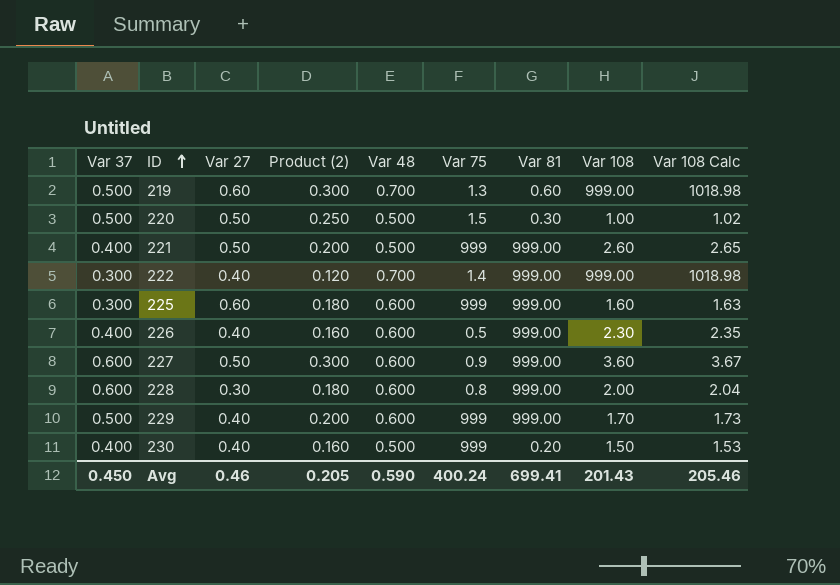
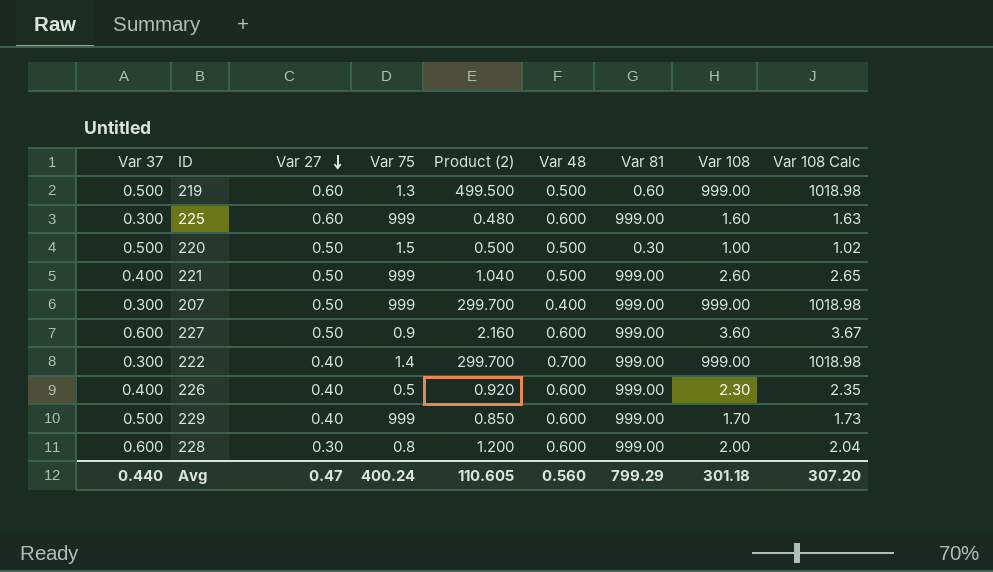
row order: ID ascending -> Var 27 descending
column Var 75 | position: 6 -> 4
column Product (2) | formula: [Var 37] * [Var 27] -> [Var 37] * [Var 108]
row 230: 0.400 | 0.40 | 0.160 | 0.500 | 999 | 0.20 | 1.50 | 1.53 -> none
219 | Var 48: 0.700 -> 0.500
row 207: none -> 0.300 | 0.50 | 999 | 299.700 | 0.400 | 999.00 | 999.00 | 1018.98
Avg | Var 37: 0.450 -> 0.440
Avg | Var 27: 0.46 -> 0.47
Avg | Product (2): 0.205 -> 110.605
Avg | Var 48: 0.590 -> 0.560
Avg | Var 81: 699.41 -> 799.29
Avg | Var 108: 201.43 -> 301.18
Avg | Var 108 Calc: 205.46 -> 307.20

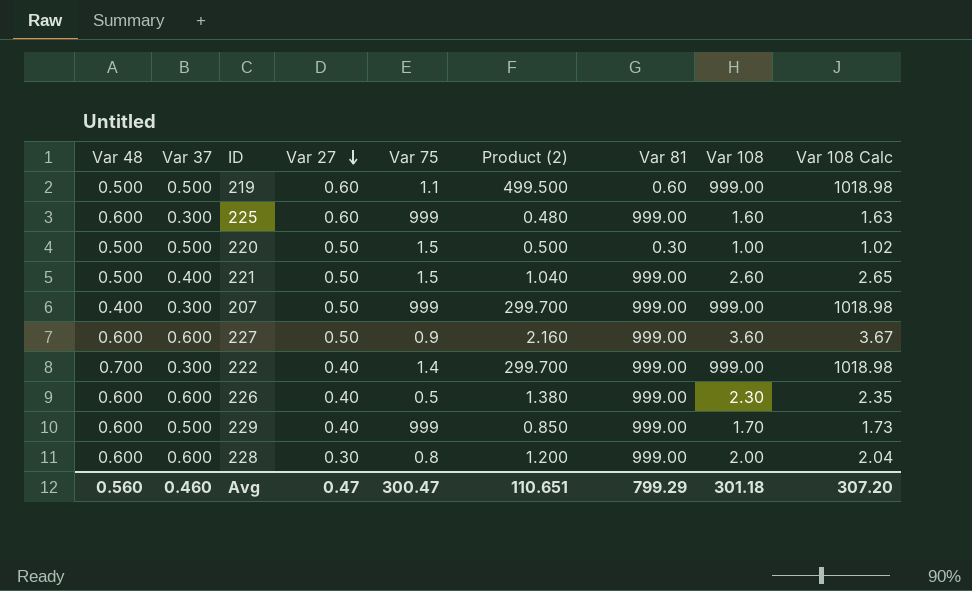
column Var 48 | position: 6 -> 1
219 | Var 75: 1.3 -> 1.1
221 | Var 75: 999 -> 1.5
226 | Var 37: 0.400 -> 0.600
226 | Product (2): 0.920 -> 1.380
Avg | Var 37: 0.440 -> 0.460
Avg | Var 75: 400.24 -> 300.47
Avg | Product (2): 110.605 -> 110.651

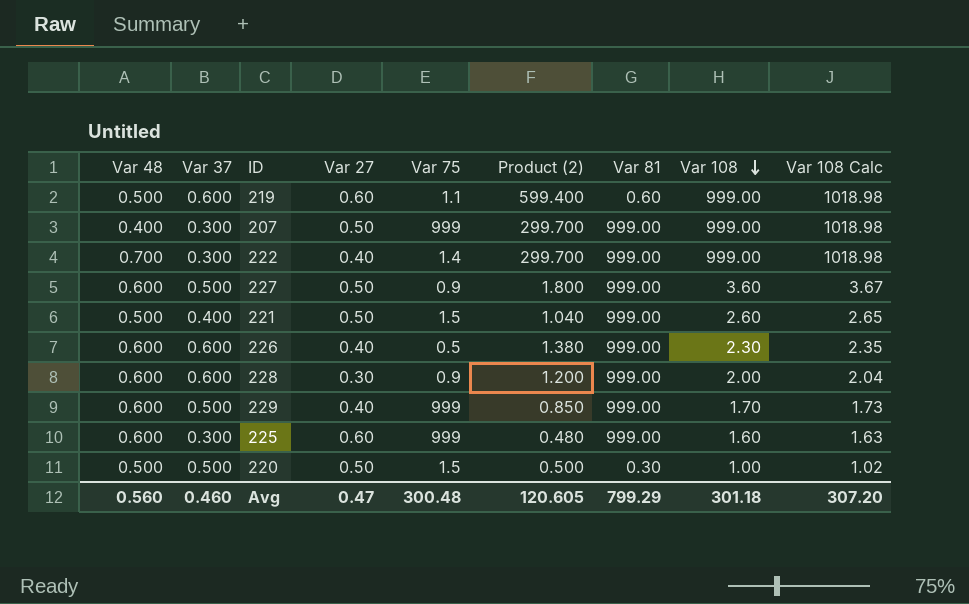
row order: Var 27 descending -> Var 108 descending
219 | Var 37: 0.500 -> 0.600
219 | Product (2): 499.500 -> 599.400
227 | Var 37: 0.600 -> 0.500
227 | Product (2): 2.160 -> 1.800
228 | Var 75: 0.8 -> 0.9
Avg | Var 75: 300.47 -> 300.48
Avg | Product (2): 110.651 -> 120.605

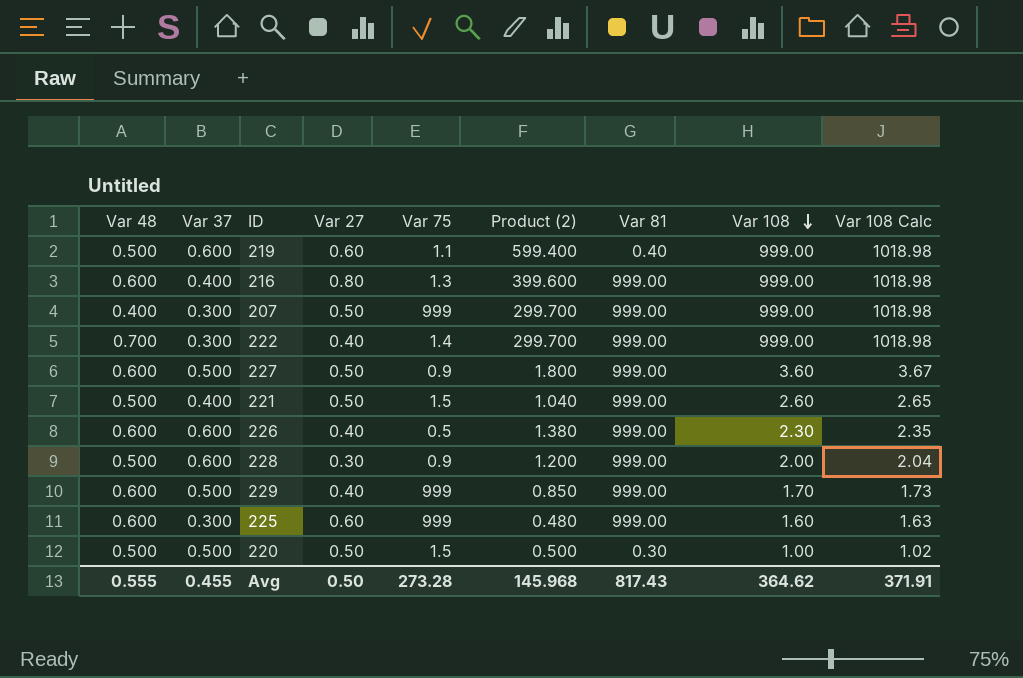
219 | Var 81: 0.60 -> 0.40
row 216: none -> 0.600 | 0.400 | 0.80 | 1.3 | 399.600 | 999.00 | 999.00 | 1018.98
228 | Var 48: 0.600 -> 0.500
Avg | Var 48: 0.560 -> 0.555
Avg | Var 37: 0.460 -> 0.455
Avg | Var 27: 0.47 -> 0.50
Avg | Var 75: 300.48 -> 273.28
Avg | Product (2): 120.605 -> 145.968
Avg | Var 81: 799.29 -> 817.43
Avg | Var 108: 301.18 -> 364.62
Avg | Var 108 Calc: 307.20 -> 371.91

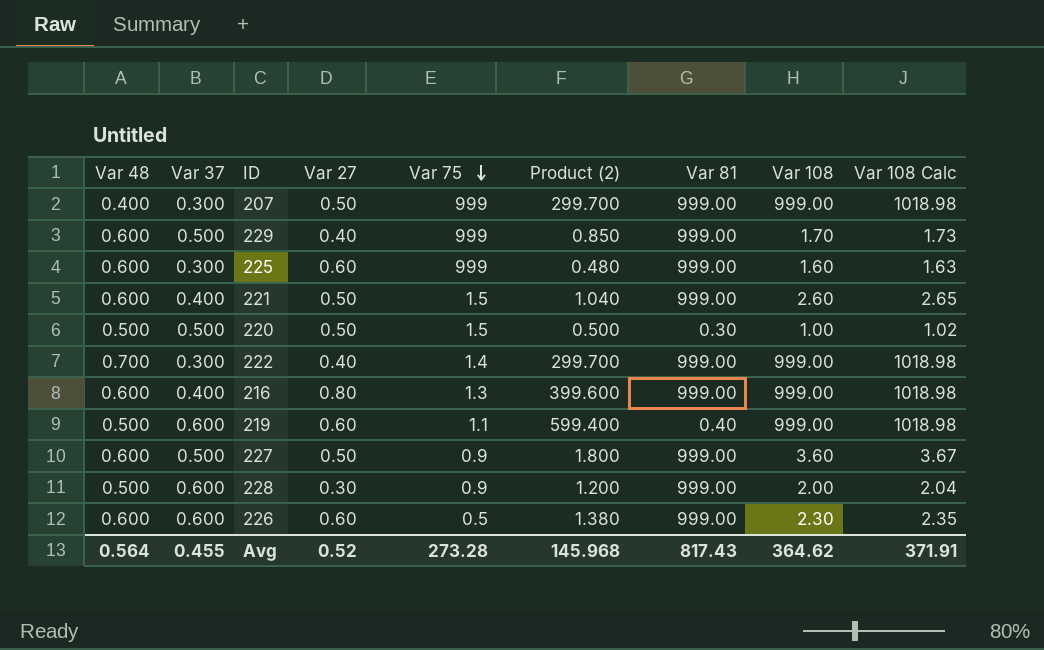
row order: Var 108 descending -> Var 75 descending
221 | Var 48: 0.500 -> 0.600
226 | Var 27: 0.40 -> 0.60
Avg | Var 48: 0.555 -> 0.564
Avg | Var 27: 0.50 -> 0.52

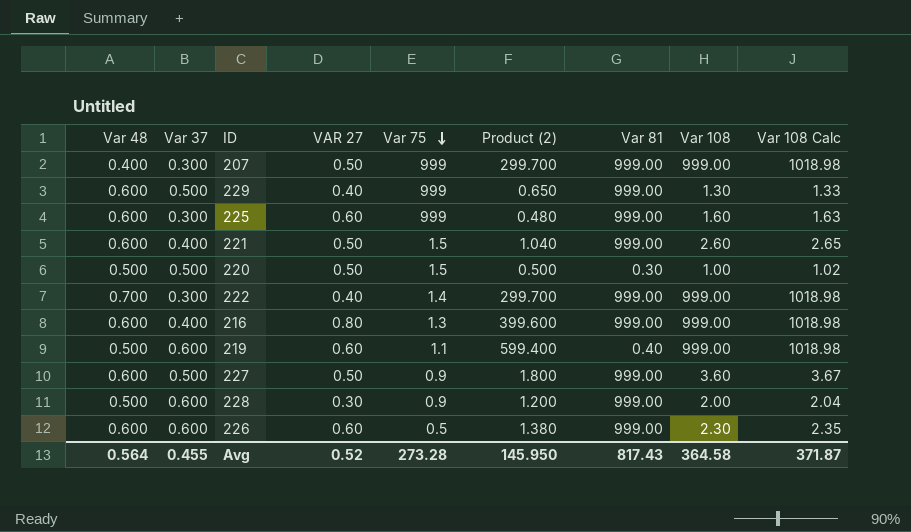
column name: Var 27 -> VAR 27
229 | Product (2): 0.850 -> 0.650
229 | Var 108: 1.70 -> 1.30
229 | Var 108 Calc: 1.73 -> 1.33
Avg | Product (2): 145.968 -> 145.950
Avg | Var 108: 364.62 -> 364.58
Avg | Var 108 Calc: 371.91 -> 371.87

